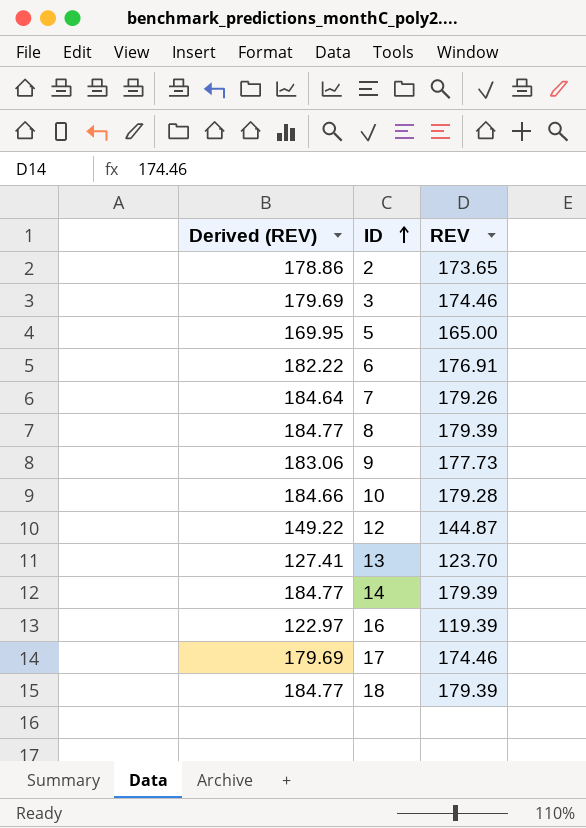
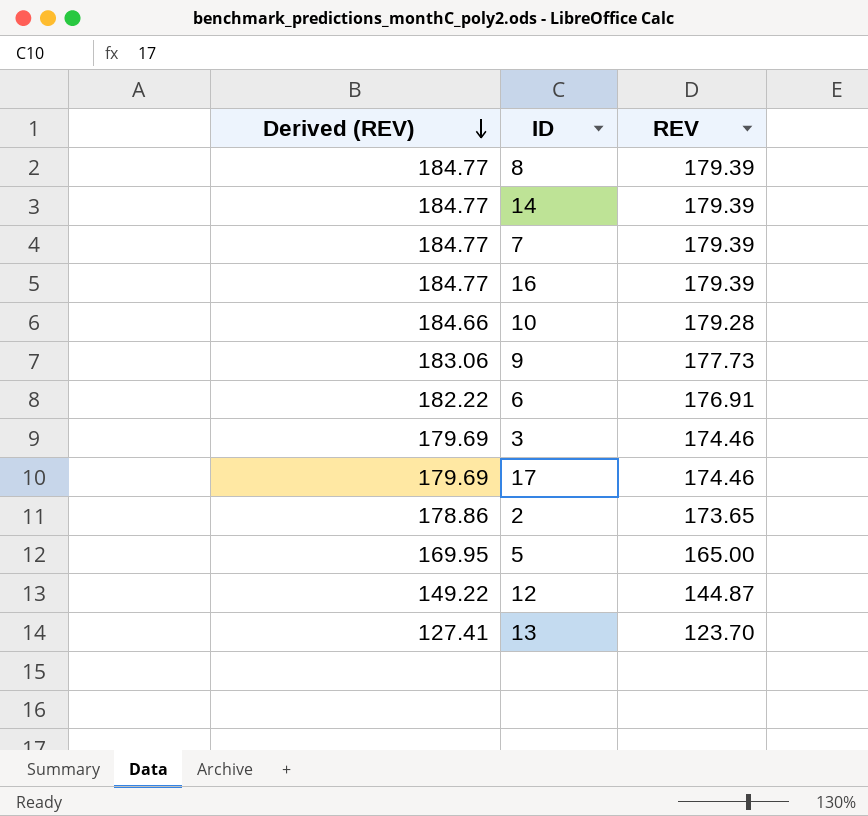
row order: ID ascending -> Derived (REV) descending
row 18: 184.77 | 179.39 -> none
7 | Derived (REV): 184.64 -> 184.77
7 | REV: 179.26 -> 179.39
16 | Derived (REV): 122.97 -> 184.77
16 | REV: 119.39 -> 179.39

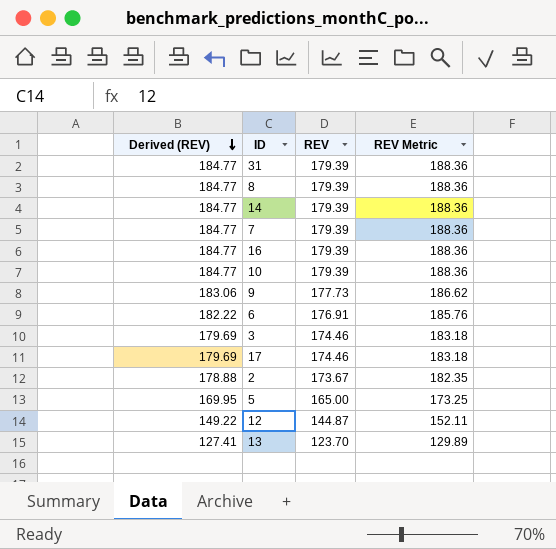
column REV Metric | formula: none -> [REV] * 1.05
row 31: none -> 184.77 | 179.39 | 188.36
10 | Derived (REV): 184.66 -> 184.77
10 | REV: 179.28 -> 179.39
2 | Derived (REV): 178.86 -> 178.88
2 | REV: 173.65 -> 173.67

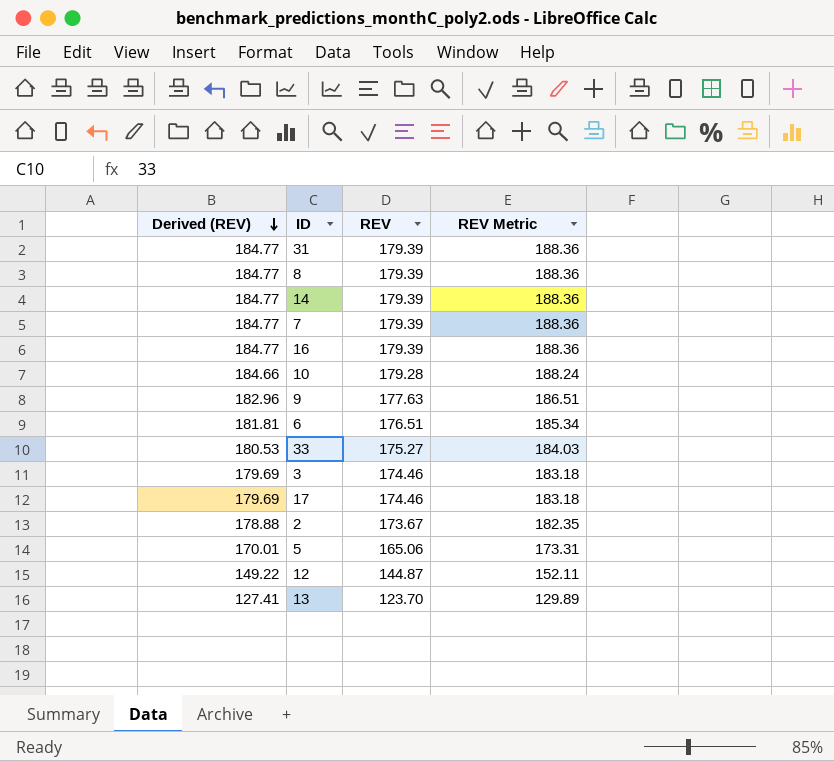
10 | Derived (REV): 184.77 -> 184.66
10 | REV: 179.39 -> 179.28
10 | REV Metric: 188.36 -> 188.24
9 | Derived (REV): 183.06 -> 182.96
9 | REV: 177.73 -> 177.63
9 | REV Metric: 186.62 -> 186.51
6 | Derived (REV): 182.22 -> 181.81
6 | REV: 176.91 -> 176.51
6 | REV Metric: 185.76 -> 185.34
row 33: none -> 180.53 | 175.27 | 184.03
5 | Derived (REV): 169.95 -> 170.01
5 | REV: 165.00 -> 165.06
5 | REV Metric: 173.25 -> 173.31

